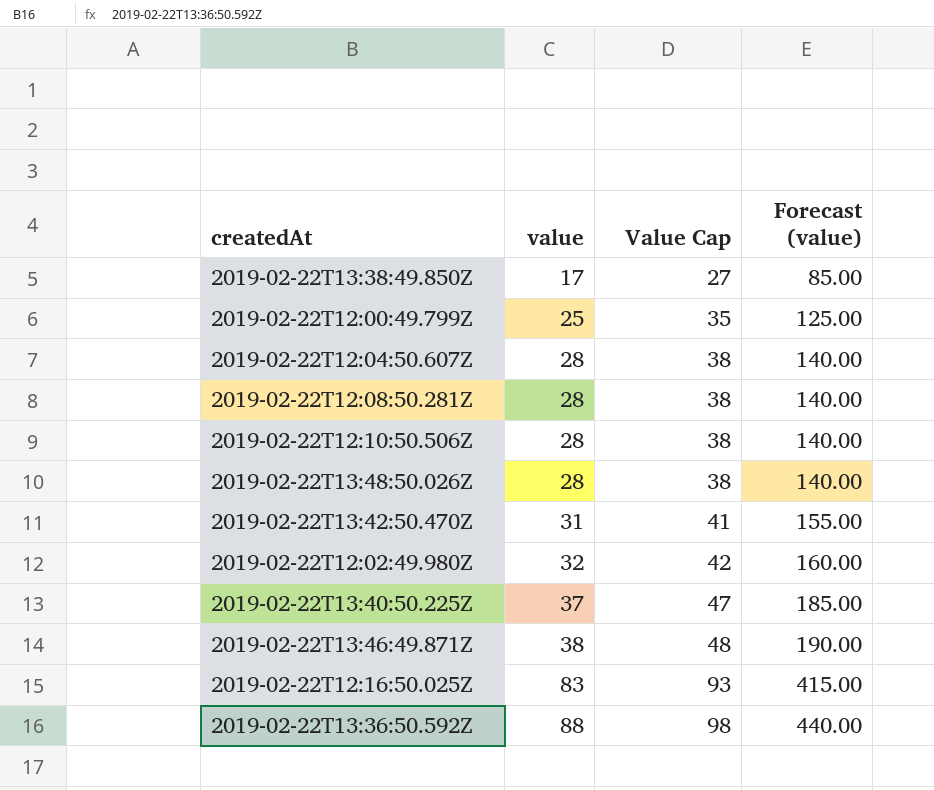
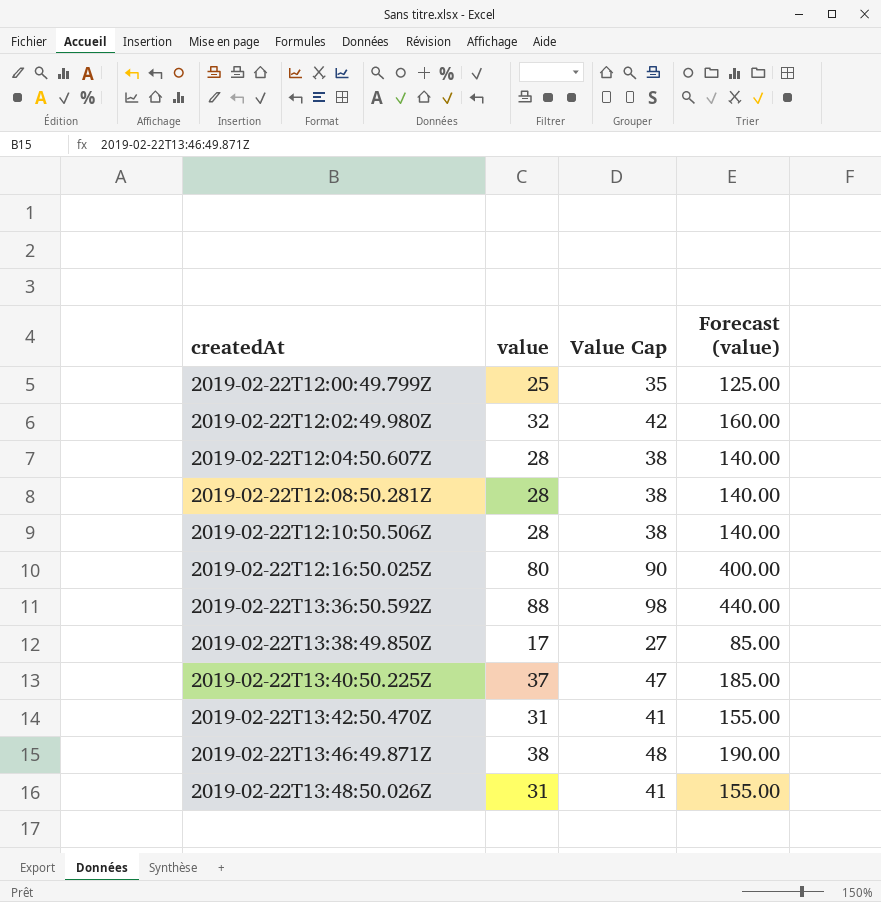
row order: value ascending -> createdAt ascending
2019-02-22T12:16:50.025Z | value: 83 -> 80
2019-02-22T12:16:50.025Z | Value Cap: 93 -> 90
2019-02-22T12:16:50.025Z | Forecast (value): 415.00 -> 400.00
2019-02-22T13:48:50.026Z | value: 28 -> 31
2019-02-22T13:48:50.026Z | Value Cap: 38 -> 41
2019-02-22T13:48:50.026Z | Forecast (value): 140.00 -> 155.00

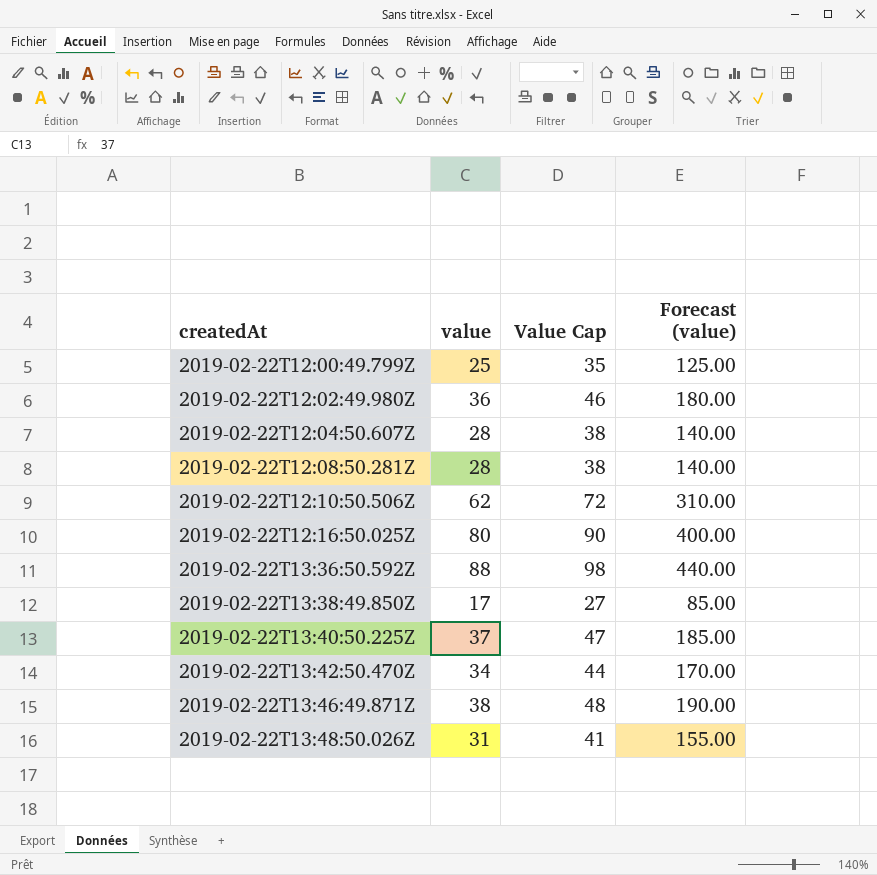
2019-02-22T12:02:49.980Z | value: 32 -> 36
2019-02-22T12:02:49.980Z | Value Cap: 42 -> 46
2019-02-22T12:02:49.980Z | Forecast (value): 160.00 -> 180.00
2019-02-22T12:10:50.506Z | value: 28 -> 62
2019-02-22T12:10:50.506Z | Value Cap: 38 -> 72
2019-02-22T12:10:50.506Z | Forecast (value): 140.00 -> 310.00
2019-02-22T13:42:50.470Z | value: 31 -> 34
2019-02-22T13:42:50.470Z | Value Cap: 41 -> 44
2019-02-22T13:42:50.470Z | Forecast (value): 155.00 -> 170.00

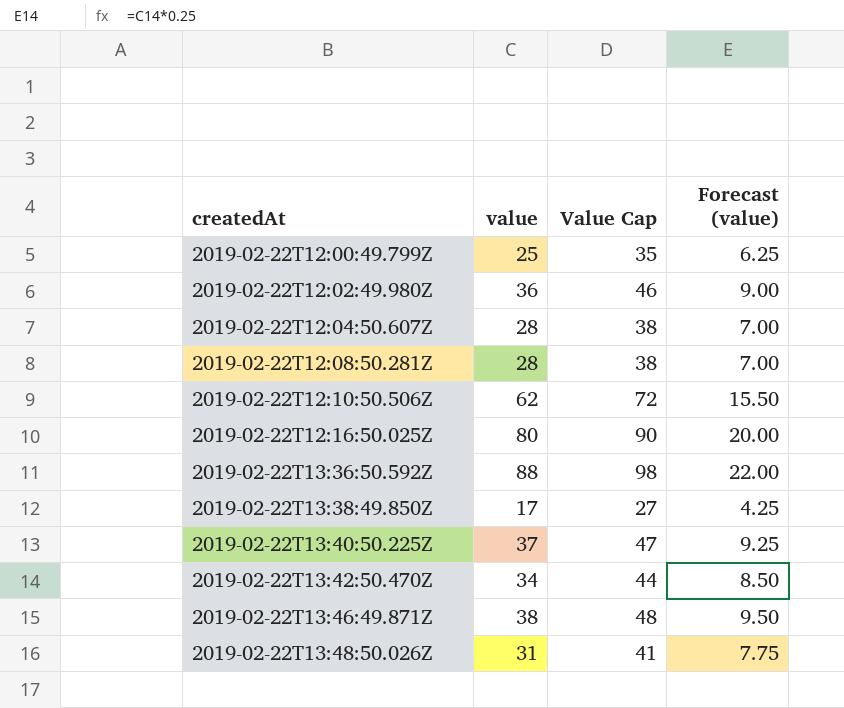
column Forecast (value) | formula: [value] * 5 -> [value] * 0.25

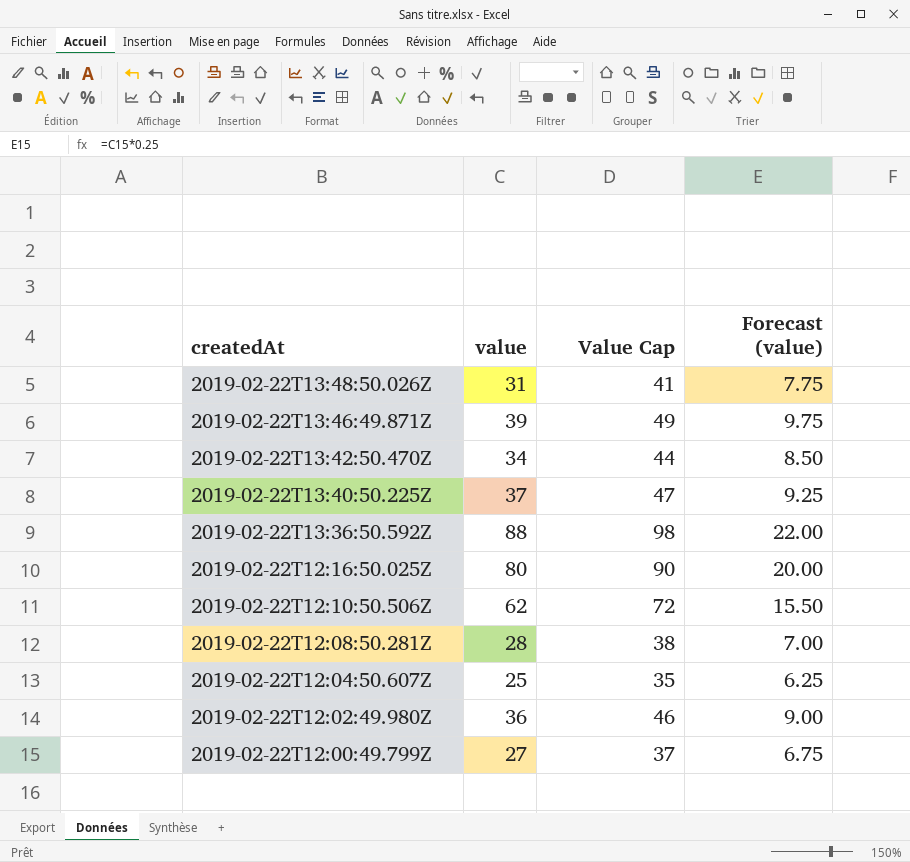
row order: createdAt ascending -> createdAt descending
row 2019-02-22T13:38:49.850Z: 17 | 27 | 4.25 -> none
2019-02-22T13:46:49.871Z | value: 38 -> 39
2019-02-22T13:46:49.871Z | Value Cap: 48 -> 49
2019-02-22T13:46:49.871Z | Forecast (value): 9.50 -> 9.75
2019-02-22T12:04:50.607Z | value: 28 -> 25
2019-02-22T12:04:50.607Z | Value Cap: 38 -> 35
2019-02-22T12:04:50.607Z | Forecast (value): 7.00 -> 6.25
2019-02-22T12:00:49.799Z | value: 25 -> 27
2019-02-22T12:00:49.799Z | Value Cap: 35 -> 37
2019-02-22T12:00:49.799Z | Forecast (value): 6.25 -> 6.75

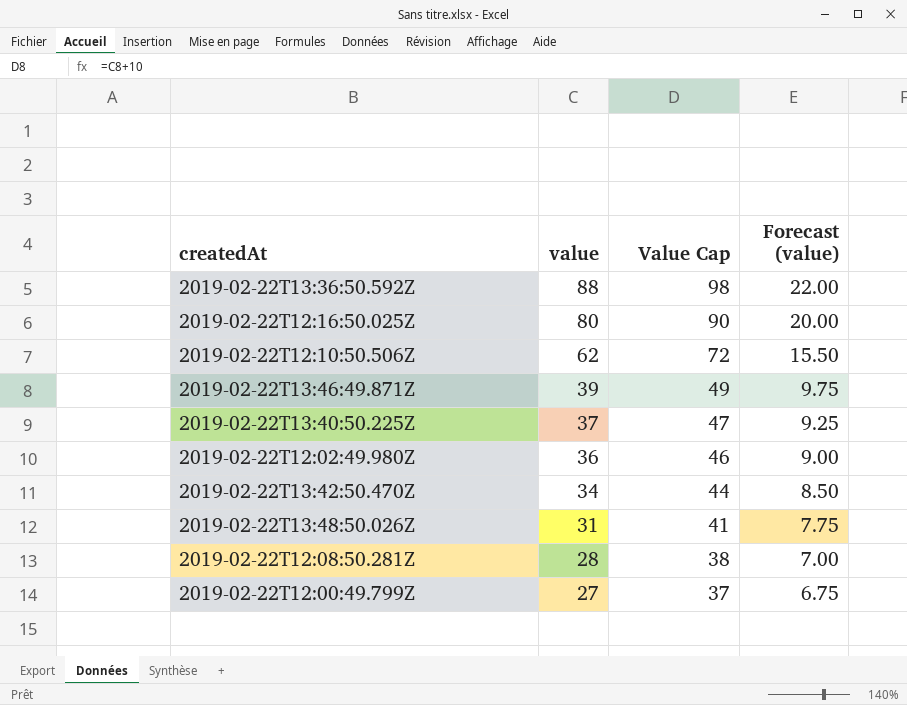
row order: createdAt descending -> value descending
row 2019-02-22T12:04:50.607Z: 25 | 35 | 6.25 -> none

